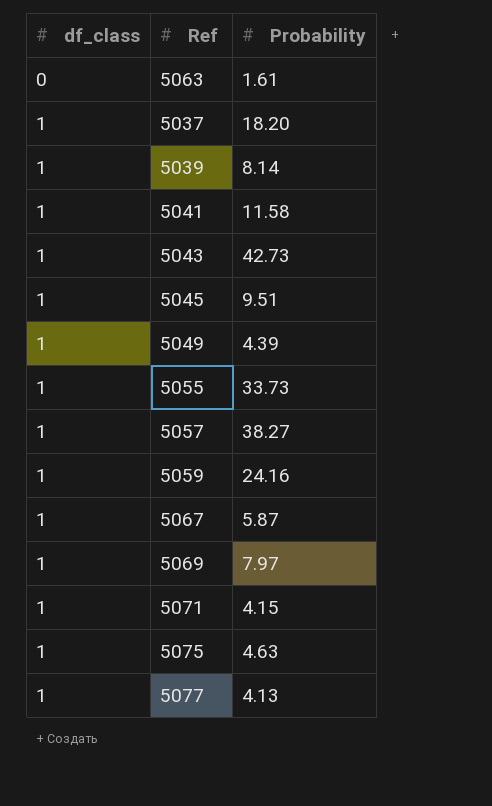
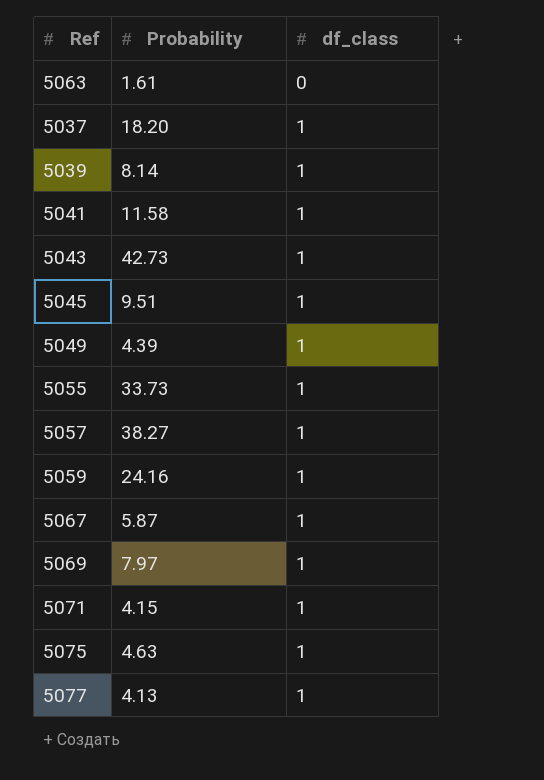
column df_class | position: 1 -> 3

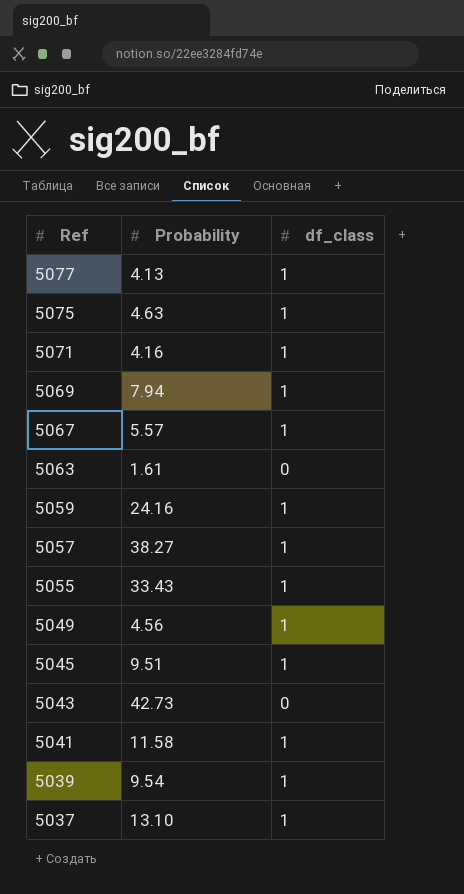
row order: df_class ascending -> Ref descending
5071 | Probability: 4.15 -> 4.16
5069 | Probability: 7.97 -> 7.94
5067 | Probability: 5.87 -> 5.57
5055 | Probability: 33.73 -> 33.43
5049 | Probability: 4.39 -> 4.56
5043 | df_class: 1 -> 0
5039 | Probability: 8.14 -> 9.54
5037 | Probability: 18.20 -> 13.10

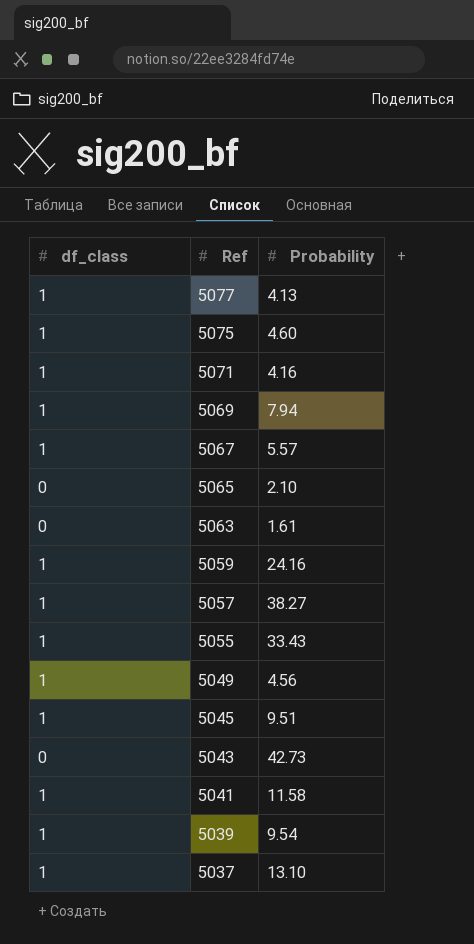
column df_class | position: 3 -> 1
5075 | Probability: 4.63 -> 4.60
row 5065: none -> 0 | 2.10

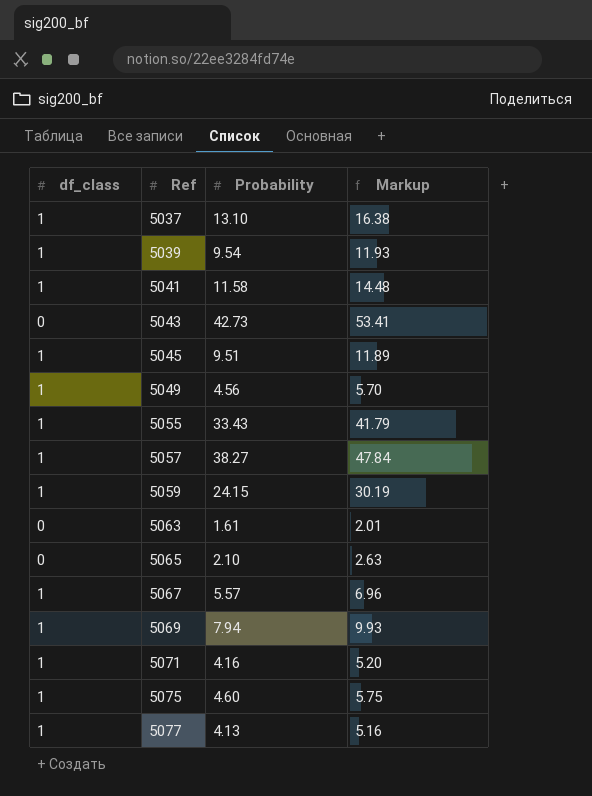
row order: Ref descending -> Ref ascending
column Markup | formula: none -> [Probability] * 1.25
5059 | Probability: 24.16 -> 24.15

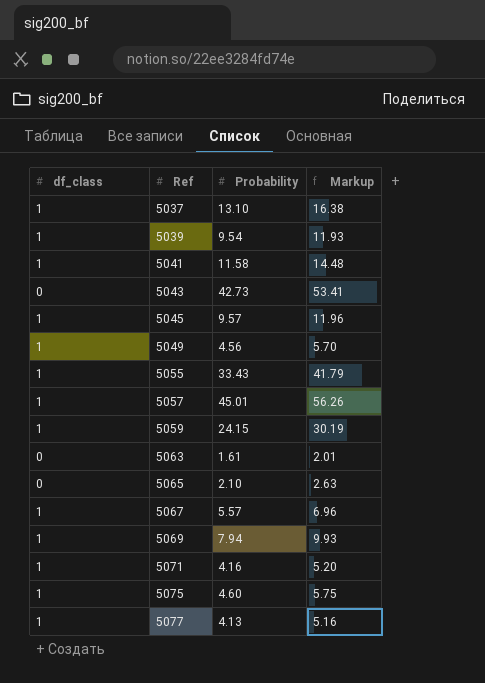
5045 | Probability: 9.51 -> 9.57
5045 | Markup: 11.89 -> 11.96
5057 | Probability: 38.27 -> 45.01
5057 | Markup: 47.84 -> 56.26

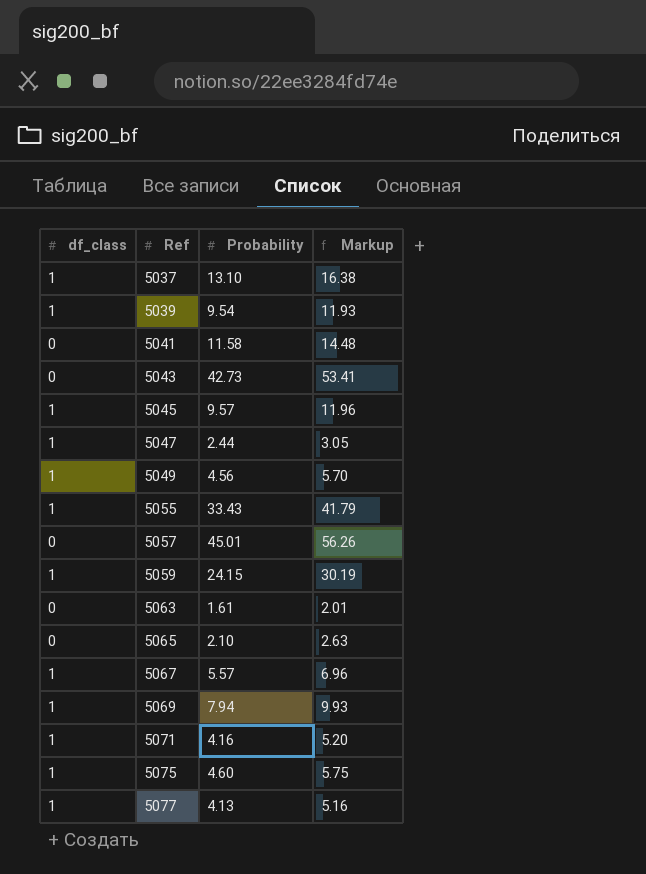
5041 | df_class: 1 -> 0
row 5047: none -> 1 | 2.44 | 3.05
5057 | df_class: 1 -> 0

